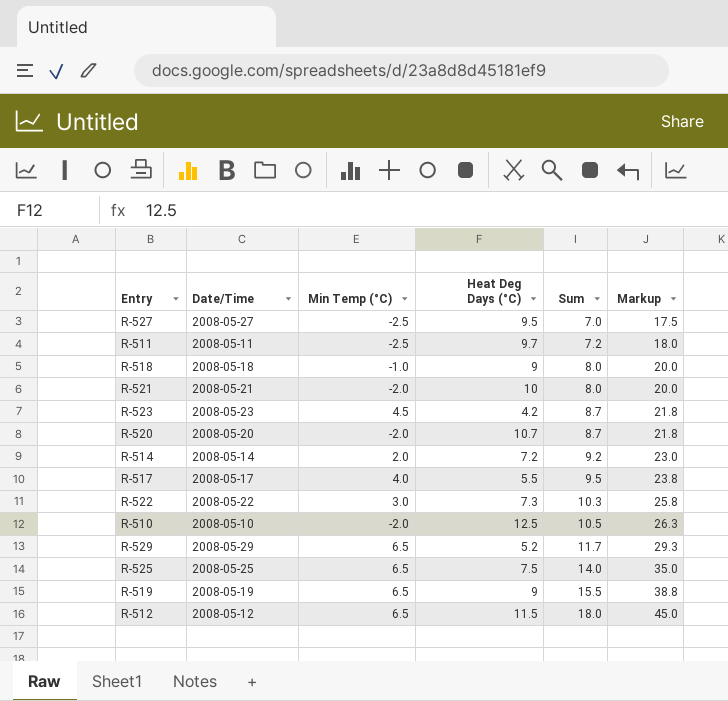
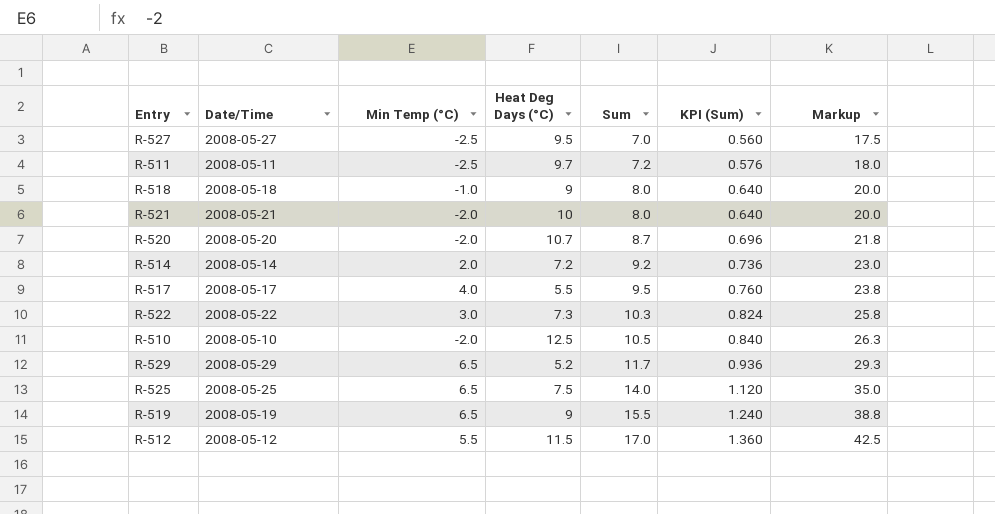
column KPI (Sum) | formula: none -> [Sum] * 0.08
row R-523: 2008-05-23 | 4.5 | 4.2 | 8.7 | 21.8 -> none
R-512 | Min Temp (°C): 6.5 -> 5.5
R-512 | Sum: 18.0 -> 17.0
R-512 | Markup: 45.0 -> 42.5

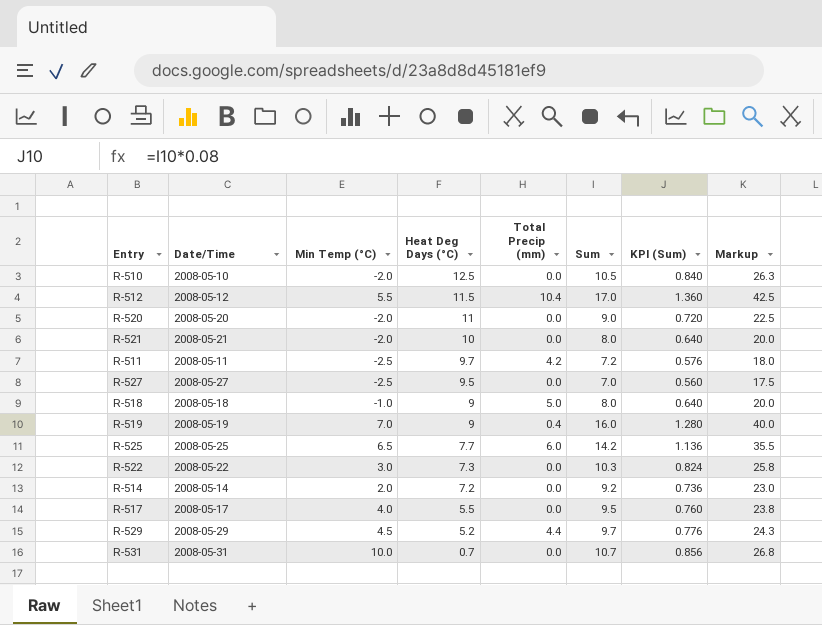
row order: Sum ascending -> Heat Deg Days (°C) descending
column Total Precip (mm) | position: none -> 5
R-520 | Heat Deg Days (°C): 10.7 -> 11
R-520 | Sum: 8.7 -> 9.0
R-520 | KPI (Sum): 0.696 -> 0.720
R-520 | Markup: 21.8 -> 22.5
R-519 | Min Temp (°C): 6.5 -> 7.0
R-519 | Sum: 15.5 -> 16.0
R-519 | KPI (Sum): 1.240 -> 1.280
R-519 | Markup: 38.8 -> 40.0
R-525 | Heat Deg Days (°C): 7.5 -> 7.7
R-525 | Sum: 14.0 -> 14.2
R-525 | KPI (Sum): 1.120 -> 1.136
R-525 | Markup: 35.0 -> 35.5
R-529 | Min Temp (°C): 6.5 -> 4.5
R-529 | Sum: 11.7 -> 9.7
R-529 | KPI (Sum): 0.936 -> 0.776
R-529 | Markup: 29.3 -> 24.3
row R-531: none -> 2008-05-31 | 10.0 | 0.7 | 0.0 | 10.7 | 0.856 | 26.8

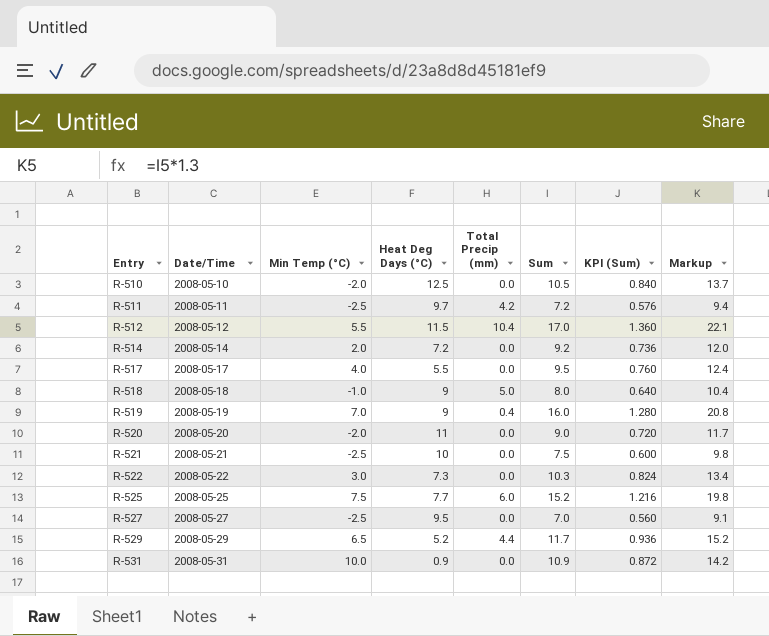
row order: Heat Deg Days (°C) descending -> Entry ascending
column Markup | formula: [Sum] * 2.5 -> [Sum] * 1.3
R-521 | Min Temp (°C): -2.0 -> -2.5
R-521 | Sum: 8.0 -> 7.5
R-521 | KPI (Sum): 0.640 -> 0.600
R-525 | Min Temp (°C): 6.5 -> 7.5
R-525 | Sum: 14.2 -> 15.2
R-525 | KPI (Sum): 1.136 -> 1.216
R-529 | Min Temp (°C): 4.5 -> 6.5
R-529 | Sum: 9.7 -> 11.7
R-529 | KPI (Sum): 0.776 -> 0.936
R-531 | Heat Deg Days (°C): 0.7 -> 0.9
R-531 | Sum: 10.7 -> 10.9
R-531 | KPI (Sum): 0.856 -> 0.872

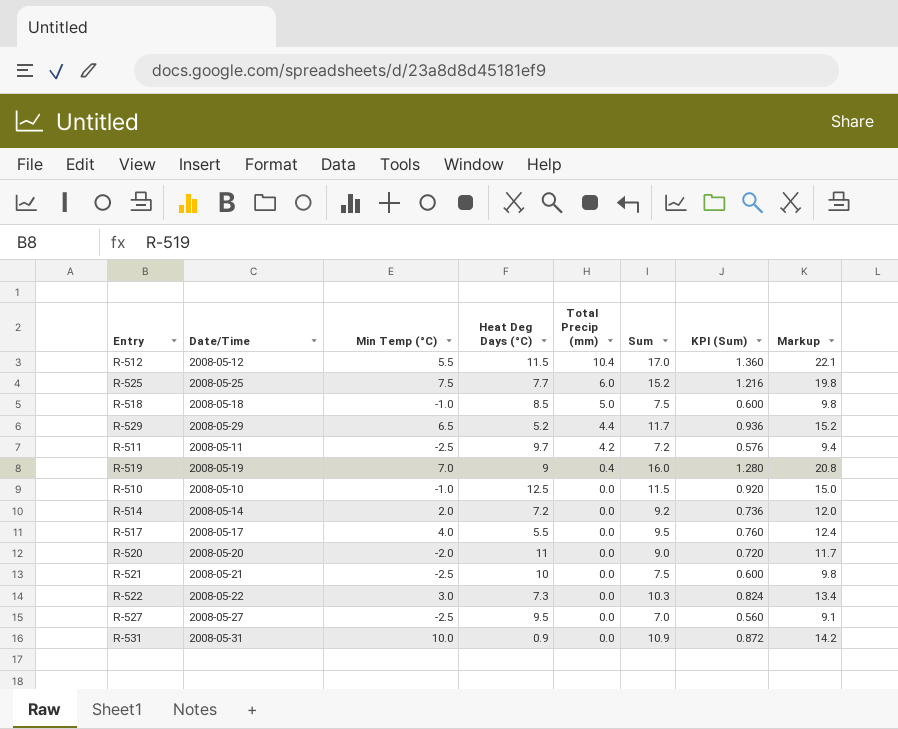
row order: Entry ascending -> Total Precip (mm) descending
R-518 | Heat Deg Days (°C): 9 -> 8.5
R-518 | Sum: 8.0 -> 7.5
R-518 | KPI (Sum): 0.640 -> 0.600
R-518 | Markup: 10.4 -> 9.8
R-510 | Min Temp (°C): -2.0 -> -1.0
R-510 | Sum: 10.5 -> 11.5
R-510 | KPI (Sum): 0.840 -> 0.920
R-510 | Markup: 13.7 -> 15.0

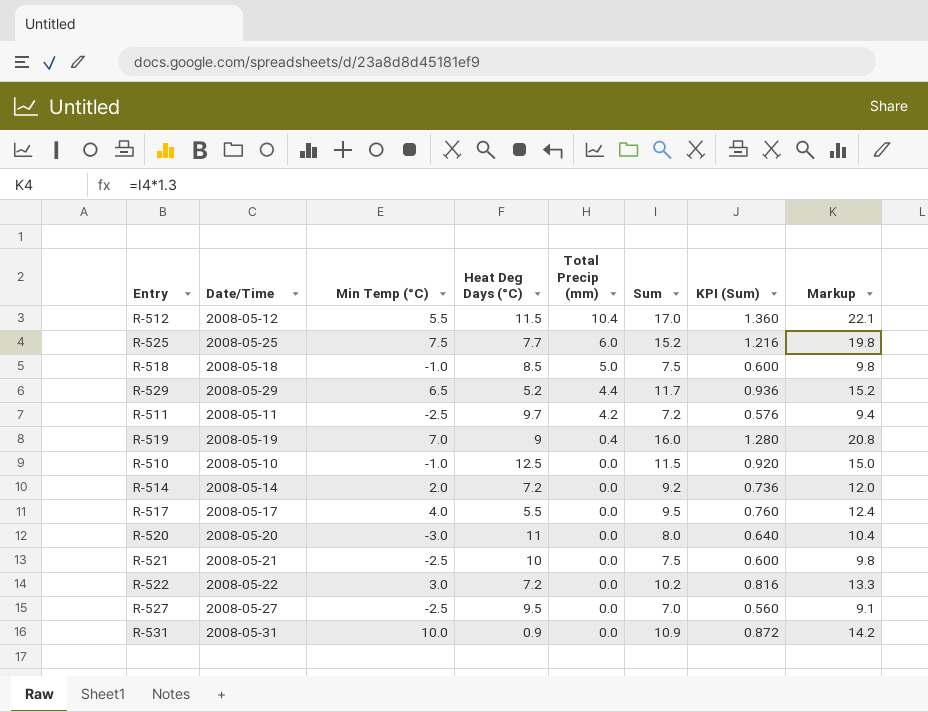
R-520 | Min Temp (°C): -2.0 -> -3.0
R-520 | Sum: 9.0 -> 8.0
R-520 | KPI (Sum): 0.720 -> 0.640
R-520 | Markup: 11.7 -> 10.4
R-522 | Heat Deg Days (°C): 7.3 -> 7.2
R-522 | Sum: 10.3 -> 10.2
R-522 | KPI (Sum): 0.824 -> 0.816
R-522 | Markup: 13.4 -> 13.3

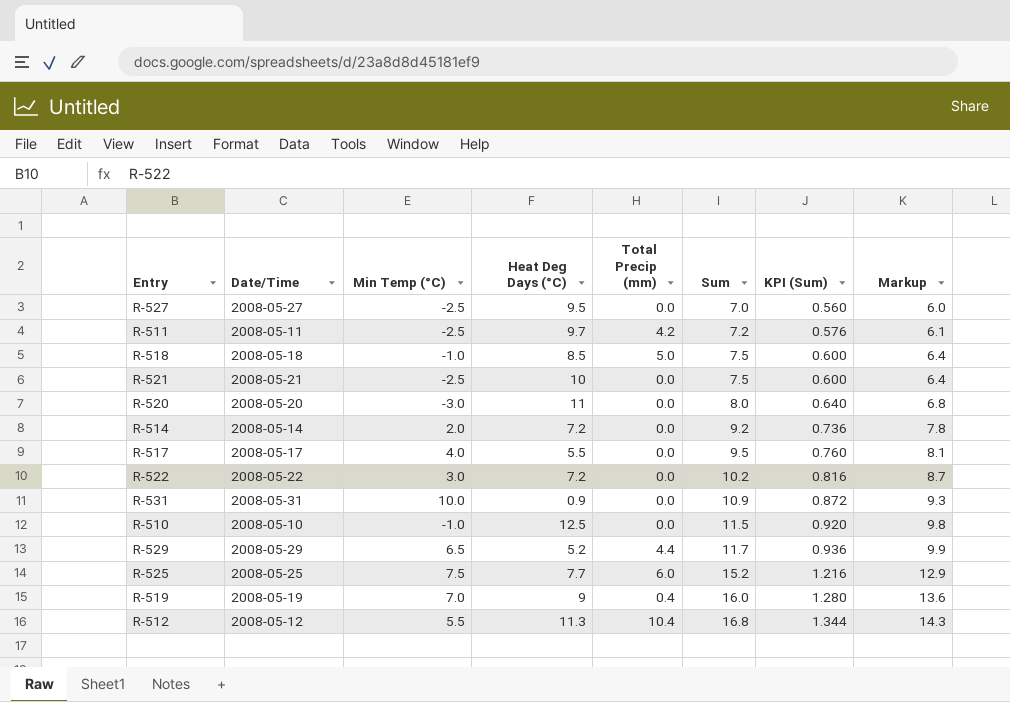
row order: Total Precip (mm) descending -> Sum ascending
column Markup | formula: [Sum] * 1.3 -> [Sum] * 0.85
R-512 | Heat Deg Days (°C): 11.5 -> 11.3
R-512 | Sum: 17.0 -> 16.8
R-512 | KPI (Sum): 1.360 -> 1.344

